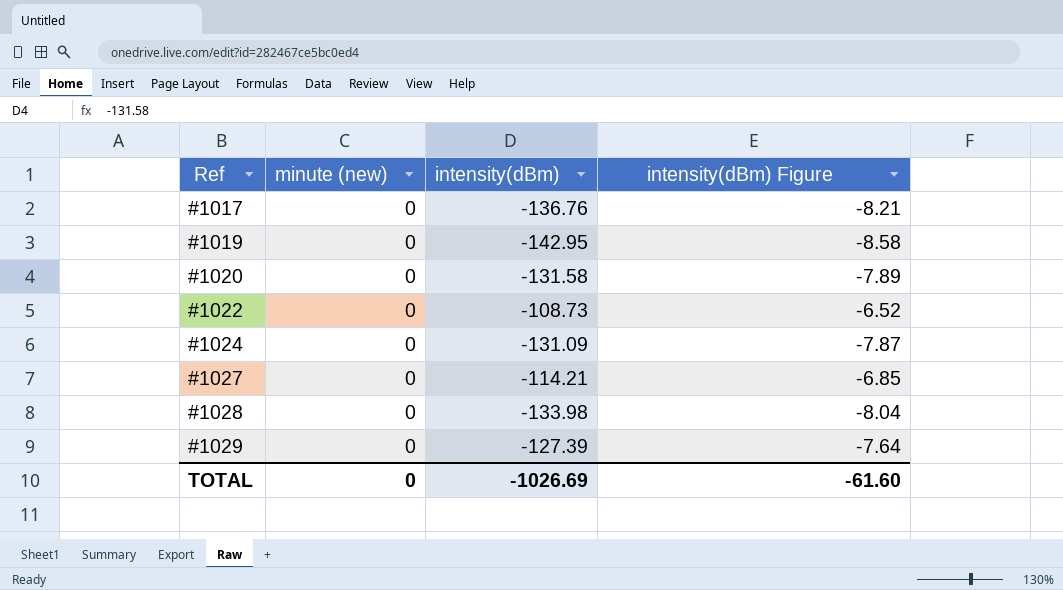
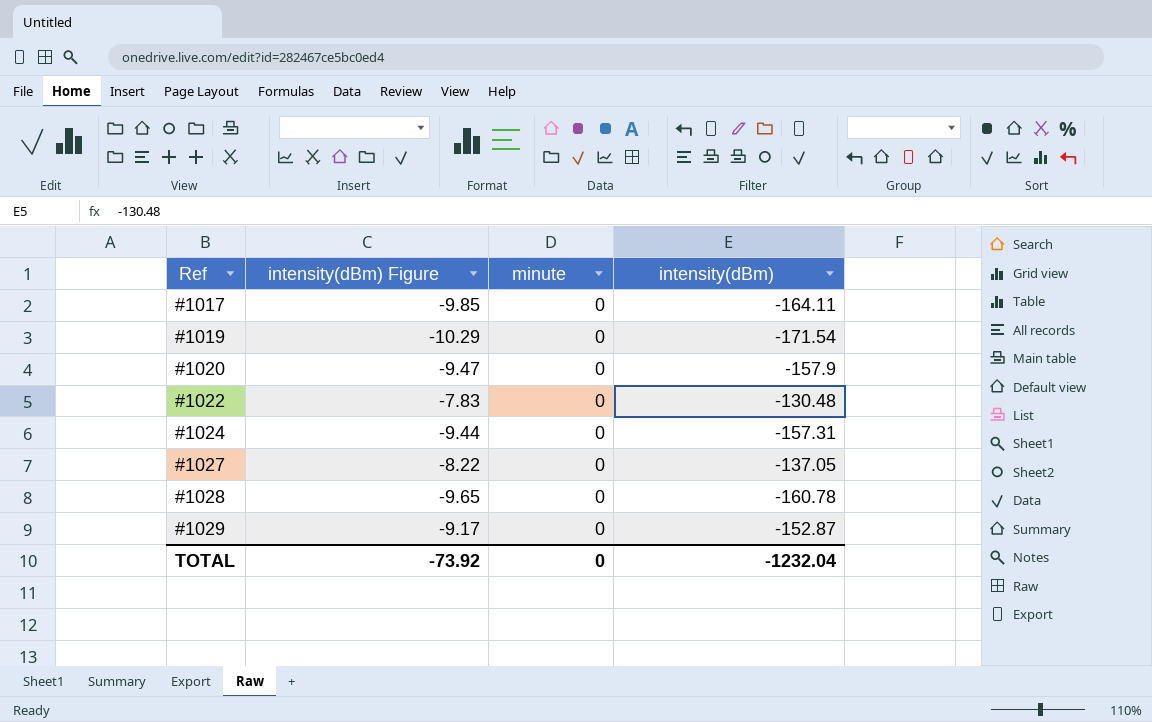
column intensity(dBm) Figure | position: 4 -> 2
column name: minute (new) -> minute
#1017 | intensity(dBm) Figure: -8.21 -> -9.85
#1017 | intensity(dBm): -136.76 -> -164.11
#1019 | intensity(dBm) Figure: -8.58 -> -10.29
#1019 | intensity(dBm): -142.95 -> -171.54
#1020 | intensity(dBm) Figure: -7.89 -> -9.47
#1020 | intensity(dBm): -131.58 -> -157.9
#1022 | intensity(dBm) Figure: -6.52 -> -7.83
#1022 | intensity(dBm): -108.73 -> -130.48
#1024 | intensity(dBm) Figure: -7.87 -> -9.44
#1024 | intensity(dBm): -131.09 -> -157.31
#1027 | intensity(dBm) Figure: -6.85 -> -8.22
#1027 | intensity(dBm): -114.21 -> -137.05
#1028 | intensity(dBm) Figure: -8.04 -> -9.65
#1028 | intensity(dBm): -133.98 -> -160.78
#1029 | intensity(dBm) Figure: -7.64 -> -9.17
#1029 | intensity(dBm): -127.39 -> -152.87
TOTAL | intensity(dBm) Figure: -61.60 -> -73.92
TOTAL | intensity(dBm): -1026.69 -> -1232.04

